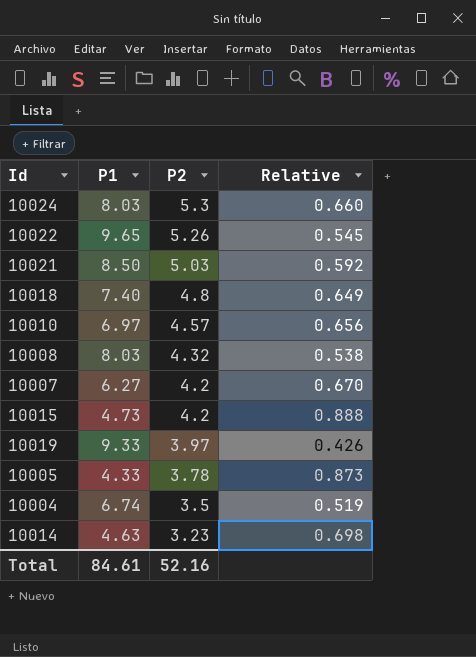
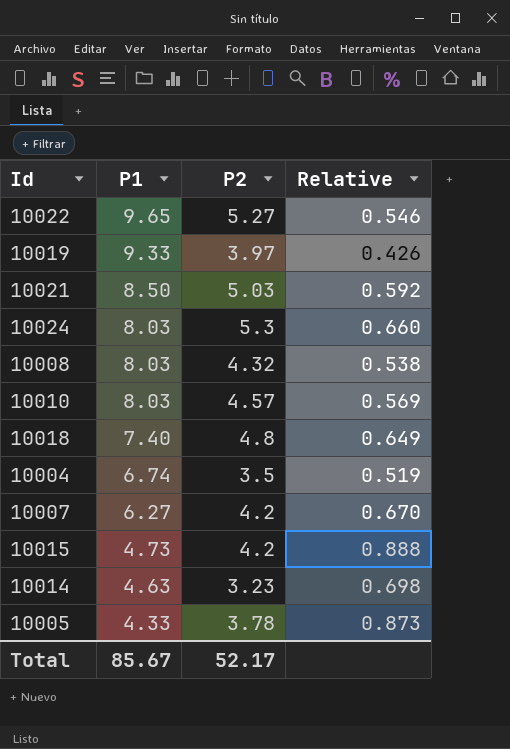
row order: P2 descending -> P1 descending
10022 | P2: 5.26 -> 5.27
10022 | Relative: 0.545 -> 0.546
10010 | P1: 6.97 -> 8.03
10010 | Relative: 0.656 -> 0.569
Total | P1: 84.61 -> 85.67
Total | P2: 52.16 -> 52.17

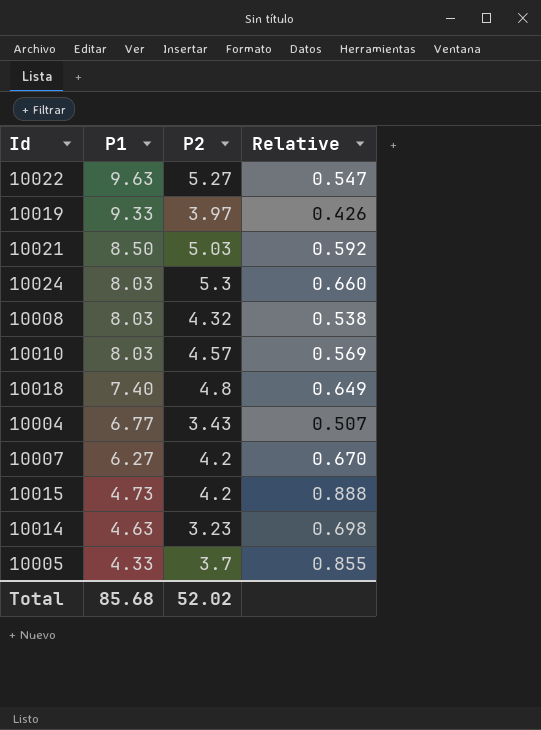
10022 | P1: 9.65 -> 9.63
10022 | Relative: 0.546 -> 0.547
10004 | P1: 6.74 -> 6.77
10004 | P2: 3.5 -> 3.43
10004 | Relative: 0.519 -> 0.507
10005 | P2: 3.78 -> 3.7
10005 | Relative: 0.873 -> 0.855
Total | P1: 85.67 -> 85.68
Total | P2: 52.17 -> 52.02

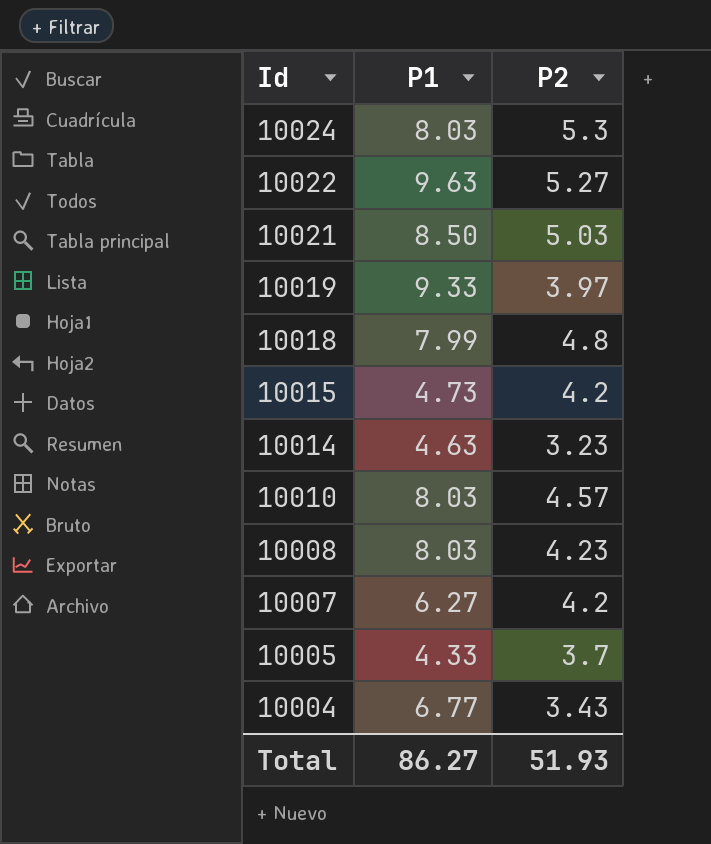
row order: P1 descending -> Id descending
column Relative | formula: [P2] / [P1] -> none
10018 | P1: 7.40 -> 7.99
10008 | P2: 4.32 -> 4.23
Total | P1: 85.68 -> 86.27
Total | P2: 52.02 -> 51.93

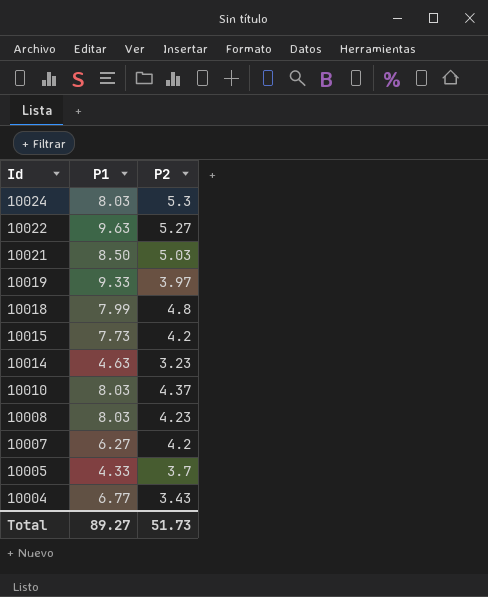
10015 | P1: 4.73 -> 7.73
10010 | P2: 4.57 -> 4.37
Total | P1: 86.27 -> 89.27
Total | P2: 51.93 -> 51.73

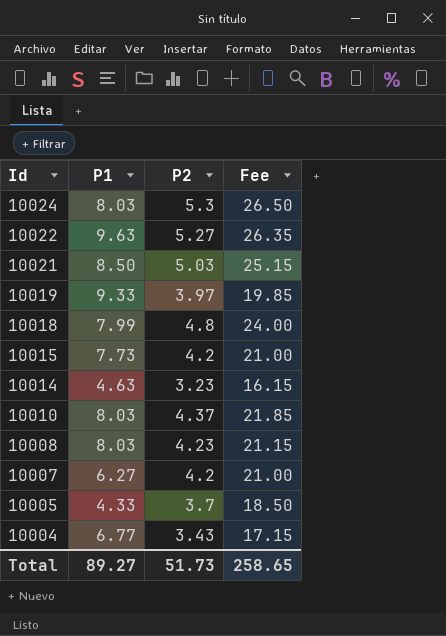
column Fee | formula: none -> [P2] * 5

